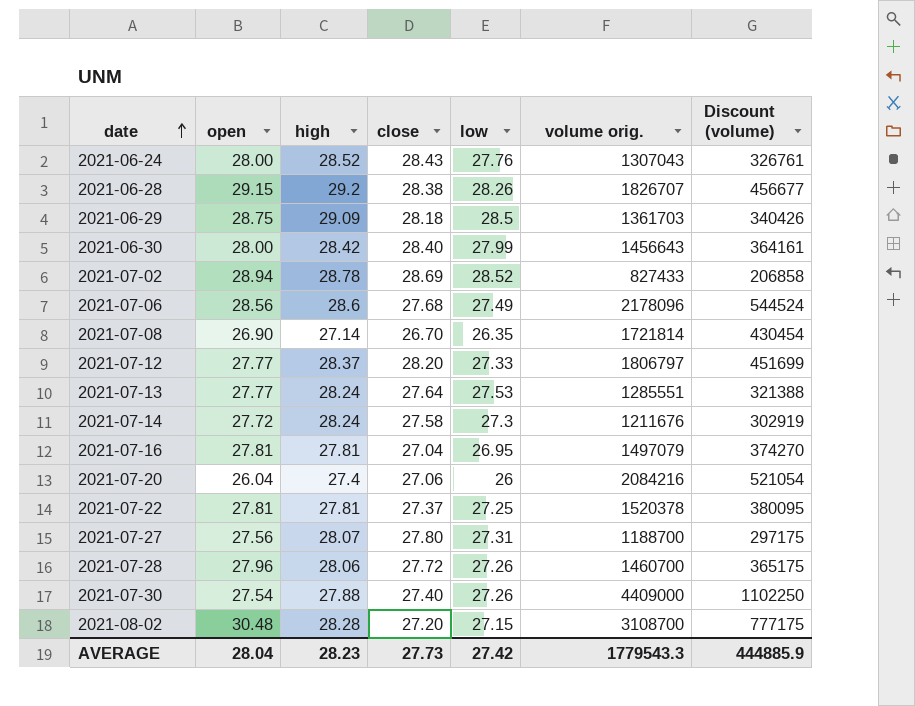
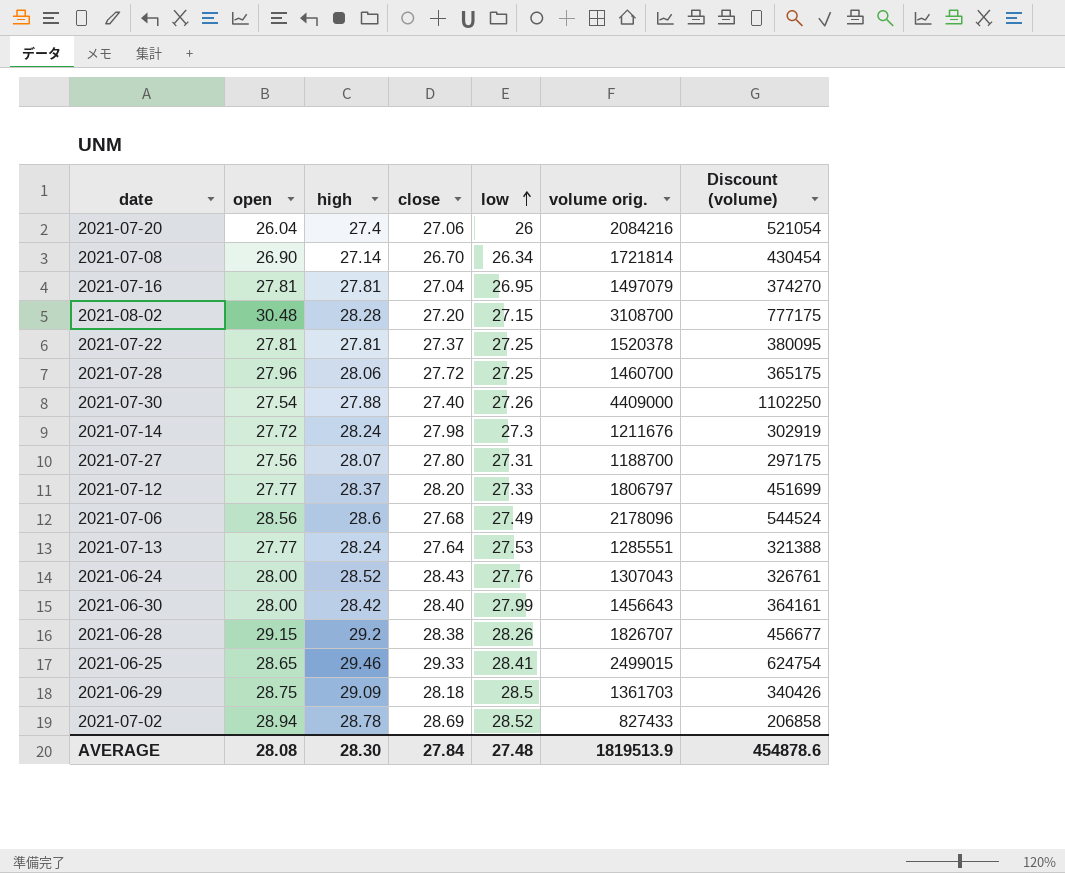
row order: date ascending -> low ascending
2021-07-08 | low: 26.35 -> 26.34
2021-07-28 | low: 27.26 -> 27.25
2021-07-14 | close: 27.58 -> 27.98
row 2021-06-25: none -> 28.65 | 29.46 | 29.33 | 28.41 | 2499015 | 624754
AVERAGE | open: 28.04 -> 28.08
AVERAGE | high: 28.23 -> 28.30
AVERAGE | close: 27.73 -> 27.84
AVERAGE | low: 27.42 -> 27.48
AVERAGE | volume orig.: 1779543.3 -> 1819513.9
AVERAGE | Discount (volume): 444885.9 -> 454878.6

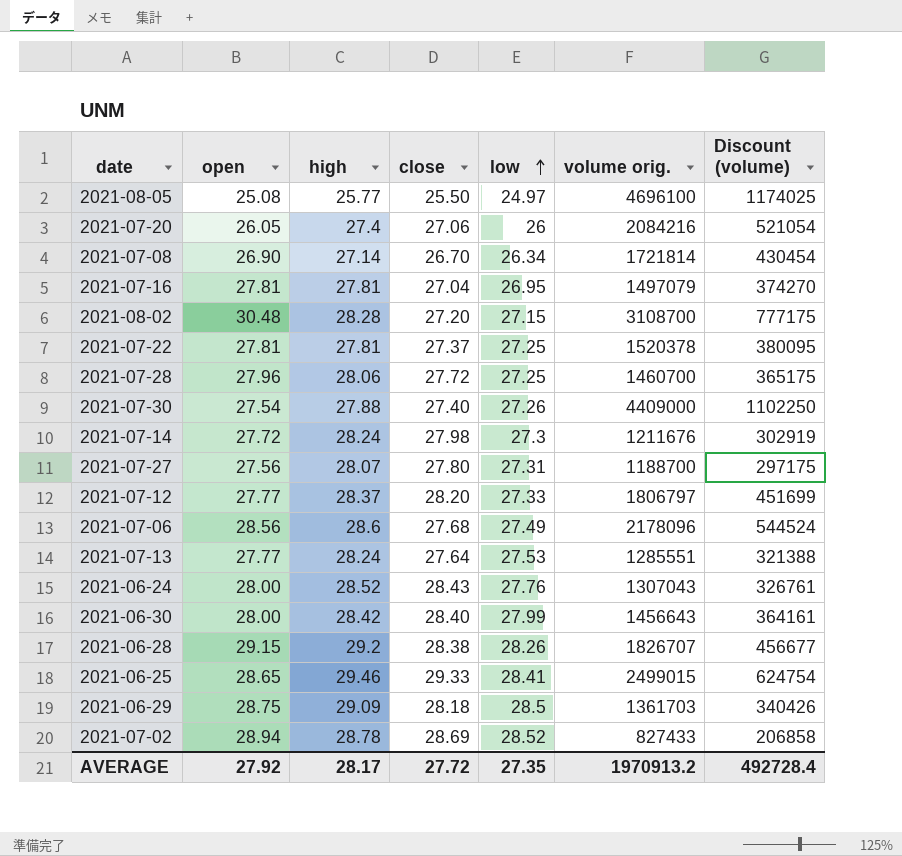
row 2021-08-05: none -> 25.08 | 25.77 | 25.50 | 24.97 | 4696100 | 1174025
2021-07-20 | open: 26.04 -> 26.05
AVERAGE | open: 28.08 -> 27.92
AVERAGE | high: 28.30 -> 28.17
AVERAGE | close: 27.84 -> 27.72
AVERAGE | low: 27.48 -> 27.35
AVERAGE | volume orig.: 1819513.9 -> 1970913.2
AVERAGE | Discount (volume): 454878.6 -> 492728.4

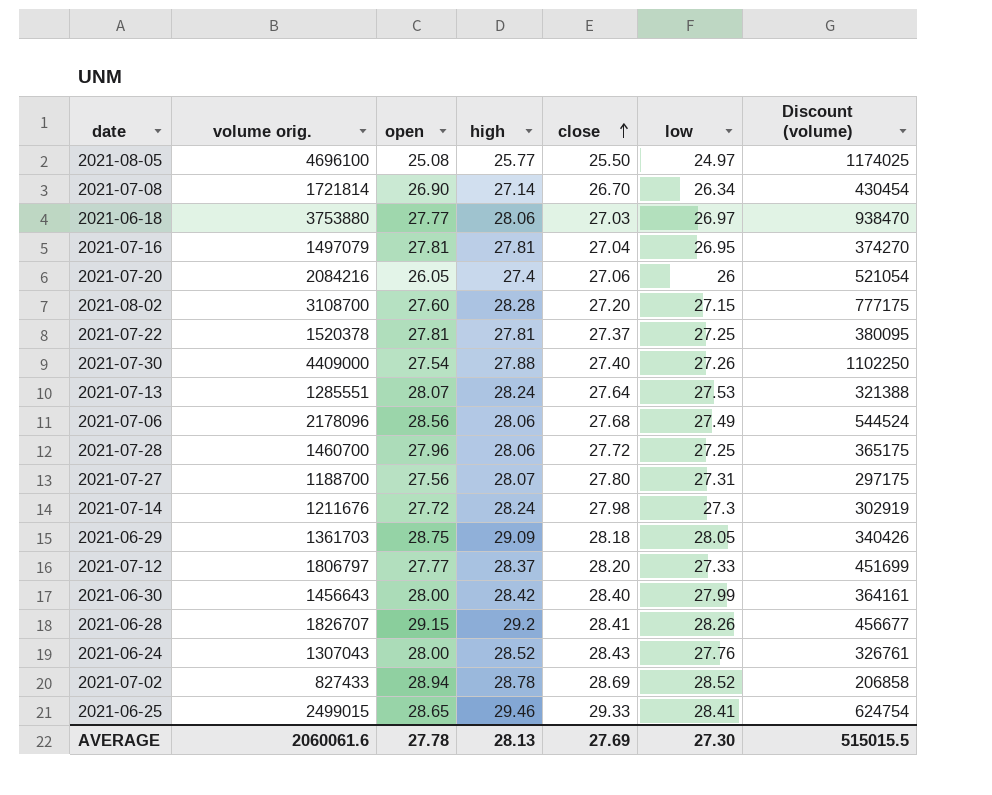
row order: low ascending -> close ascending
column volume orig. | position: 6 -> 2
row 2021-06-18: none -> 3753880 | 27.77 | 28.06 | 27.03 | 26.97 | 938470
2021-08-02 | open: 30.48 -> 27.60
2021-07-13 | open: 27.77 -> 28.07
2021-07-06 | high: 28.6 -> 28.06
2021-06-29 | low: 28.5 -> 28.05
2021-06-28 | close: 28.38 -> 28.41
AVERAGE | volume orig.: 1970913.2 -> 2060061.6
AVERAGE | open: 27.92 -> 27.78
AVERAGE | high: 28.17 -> 28.13
AVERAGE | close: 27.72 -> 27.69
AVERAGE | low: 27.35 -> 27.30
AVERAGE | Discount (volume): 492728.4 -> 515015.5

